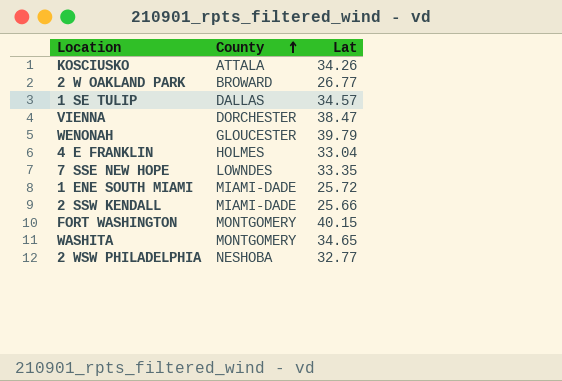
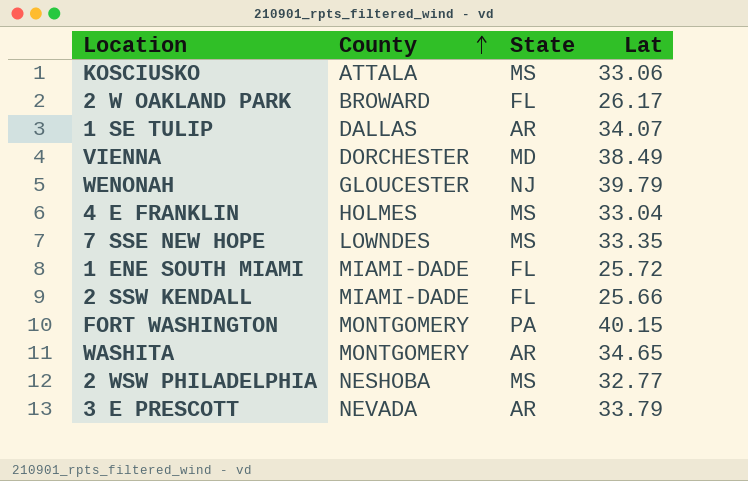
column State | position: none -> 3
KOSCIUSKO | Lat: 34.26 -> 33.06
2 W OAKLAND PARK | Lat: 26.77 -> 26.17
1 SE TULIP | Lat: 34.57 -> 34.07
VIENNA | Lat: 38.47 -> 38.49
row 3 E PRESCOTT: none -> NEVADA | AR | 33.79

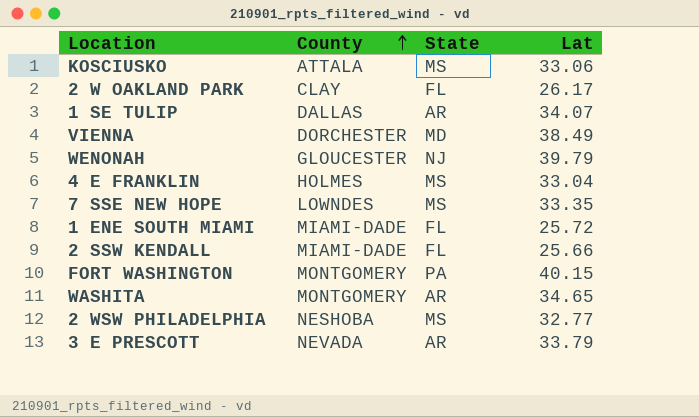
2 W OAKLAND PARK | County: BROWARD -> CLAY

